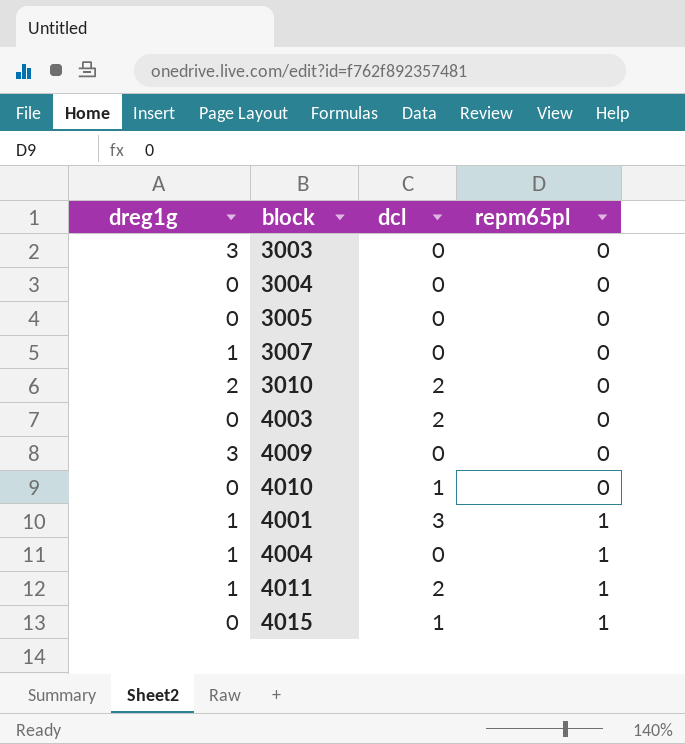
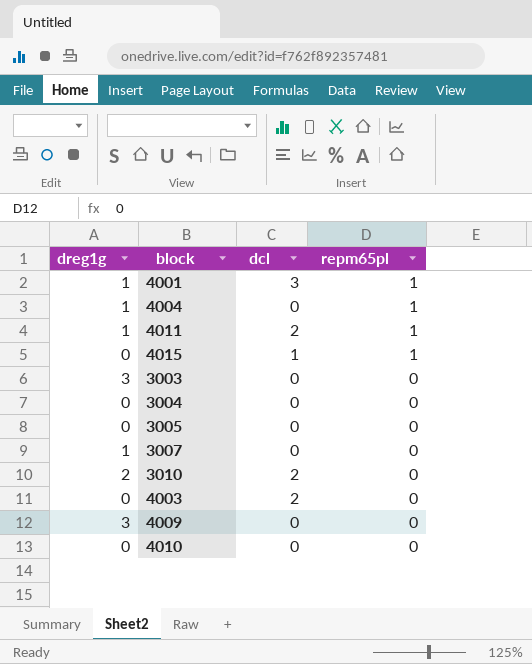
row order: repm65pl ascending -> repm65pl descending
4010 | dcl: 1 -> 0

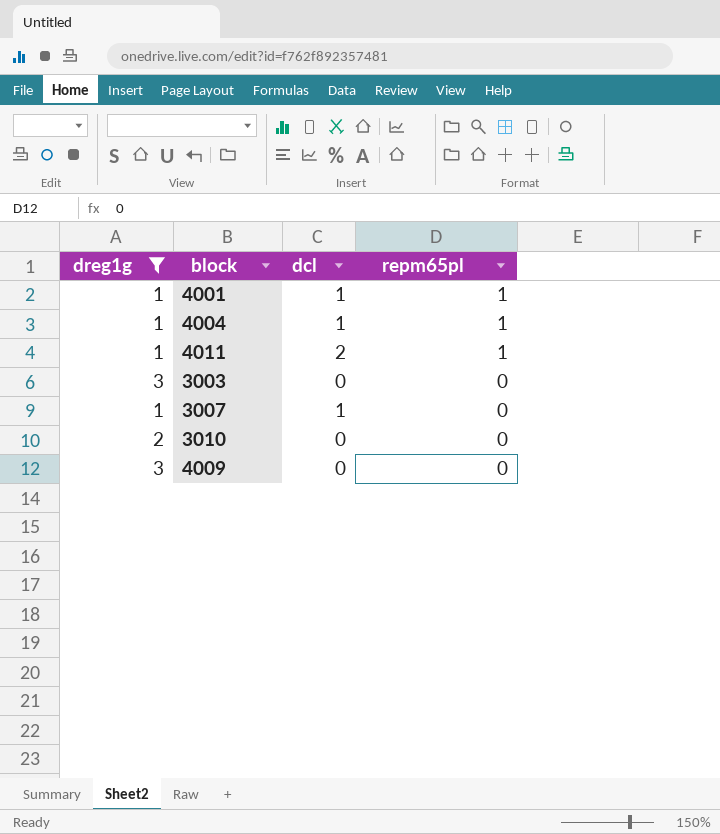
filter: none -> dreg1g != 0
4001 | dcl: 3 -> 1
4004 | dcl: 0 -> 1
3007 | dcl: 0 -> 1
3010 | dcl: 2 -> 0

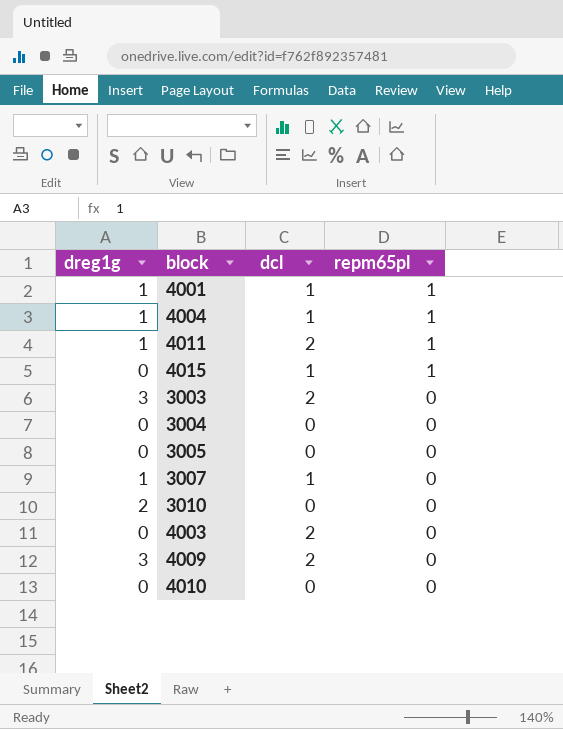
filter: dreg1g != 0 -> none
3003 | dcl: 0 -> 2
4009 | dcl: 0 -> 2

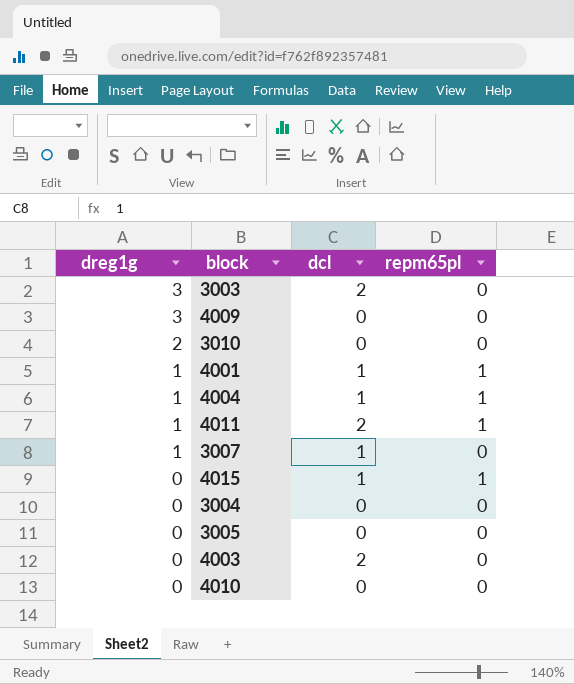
row order: repm65pl descending -> dreg1g descending
4009 | dcl: 2 -> 0

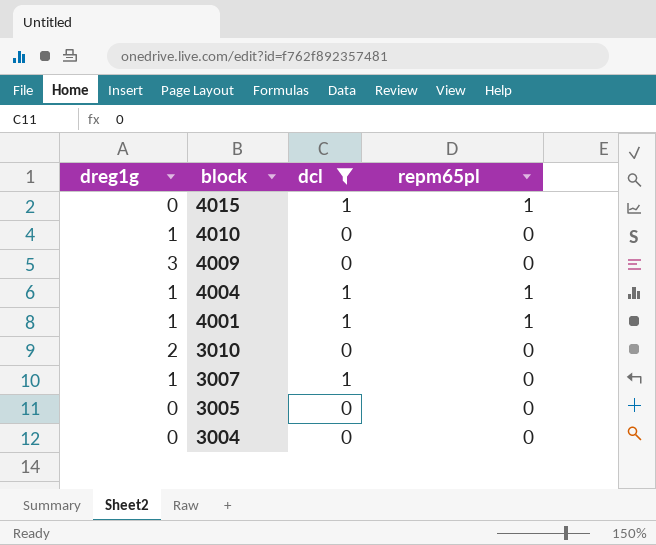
filter: none -> dcl != 2
row order: dreg1g descending -> block descending
4010 | dreg1g: 0 -> 1

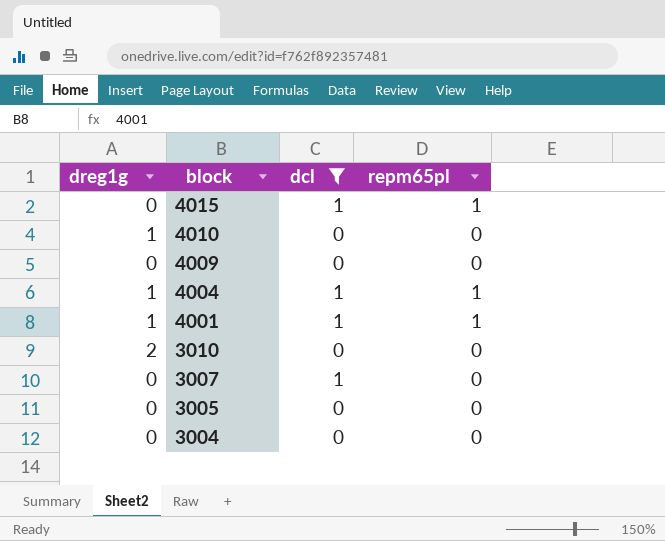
4009 | dreg1g: 3 -> 0
3007 | dreg1g: 1 -> 0

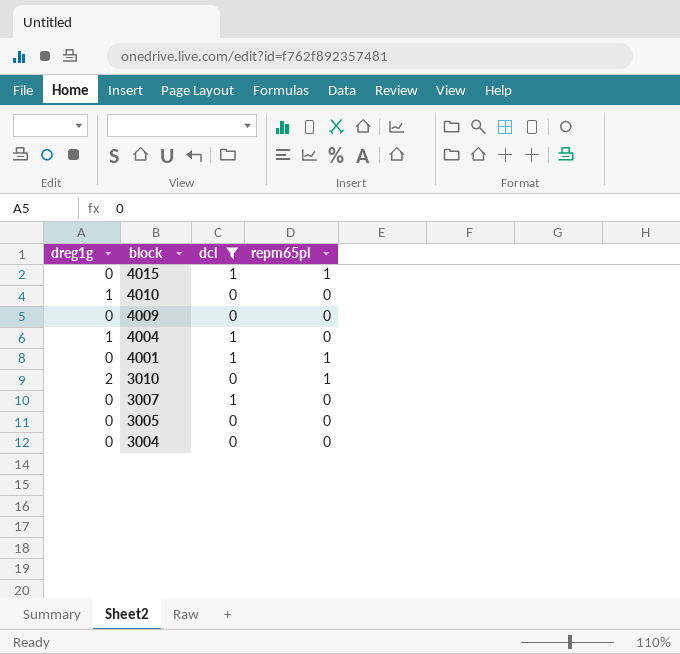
4004 | repm65pl: 1 -> 0
4001 | dreg1g: 1 -> 0
3010 | repm65pl: 0 -> 1

